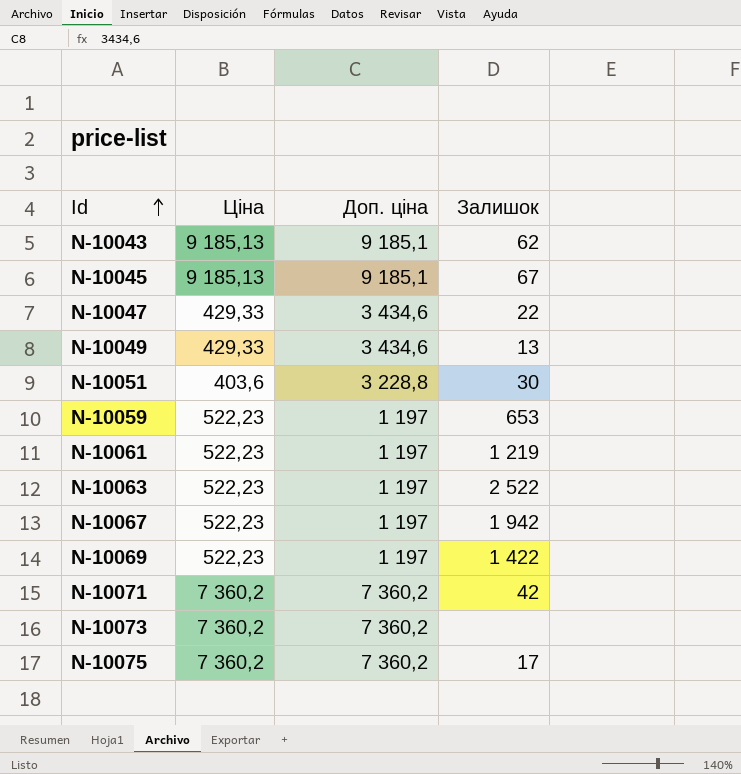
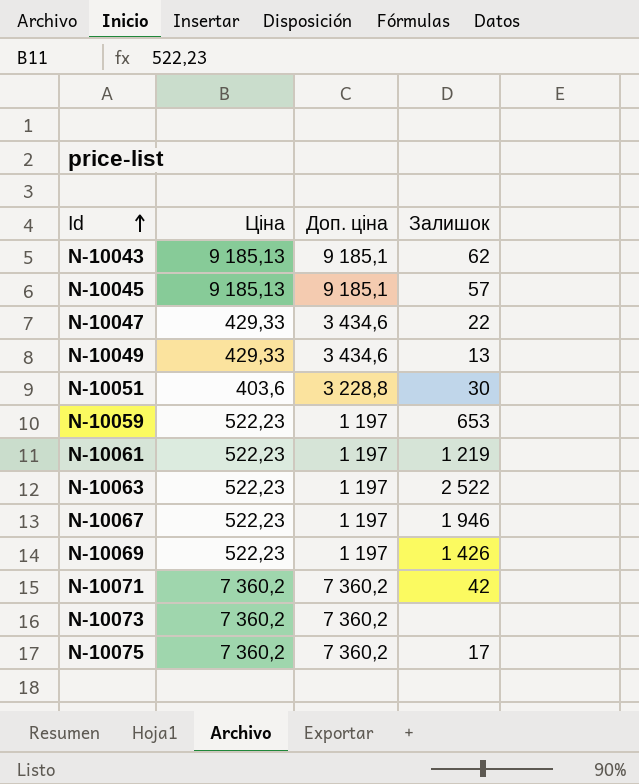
N-10045 | Залишок: 67 -> 57
N-10067 | Залишок: 1 942 -> 1 946
N-10069 | Залишок: 1 422 -> 1 426

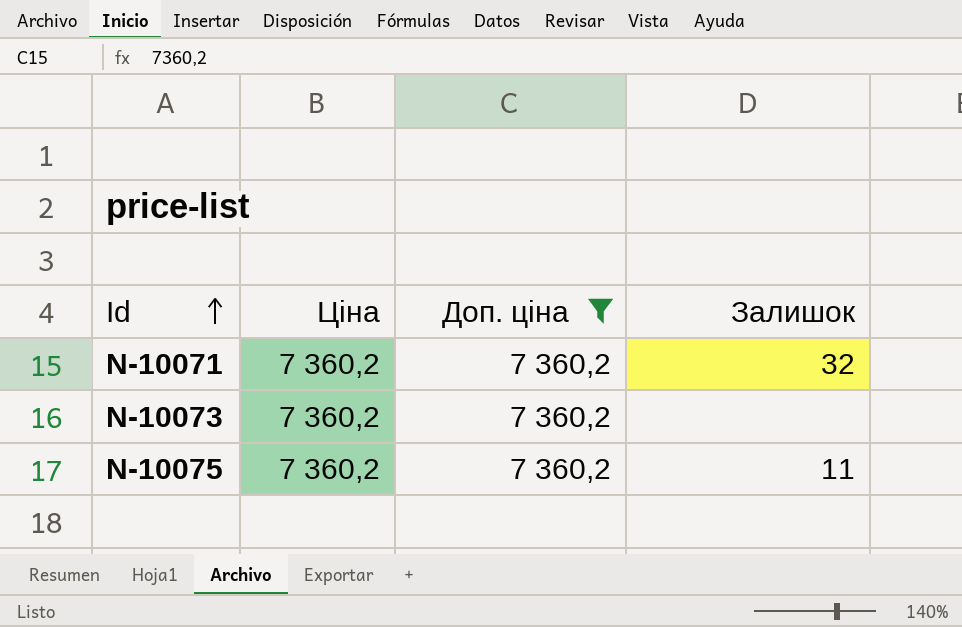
filter: none -> Доп. ціна = 7 360,2
N-10071 | Залишок: 42 -> 32
N-10075 | Залишок: 17 -> 11

